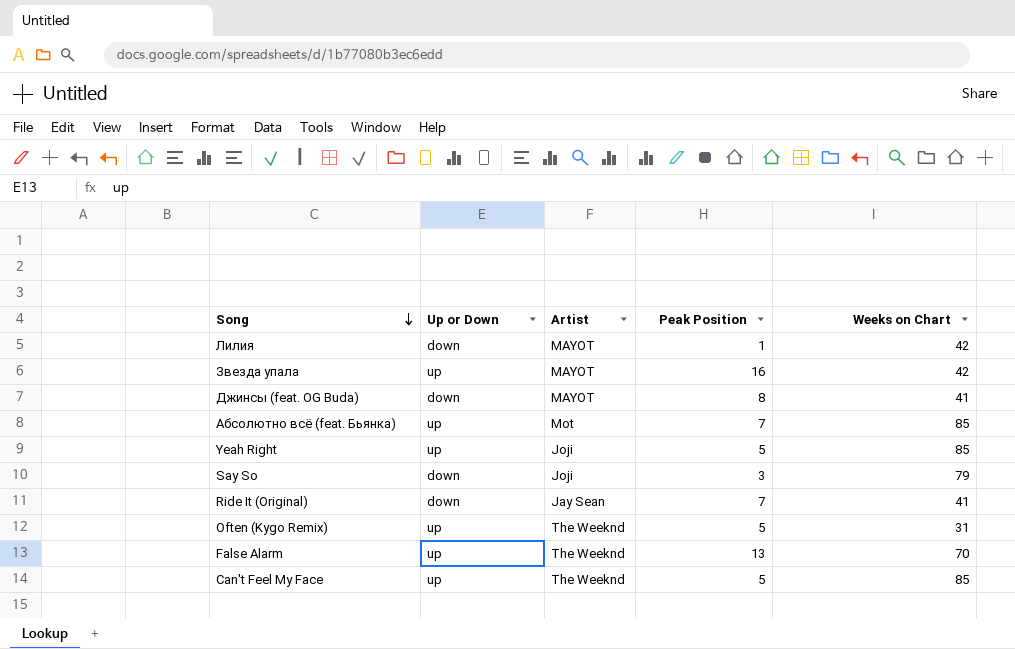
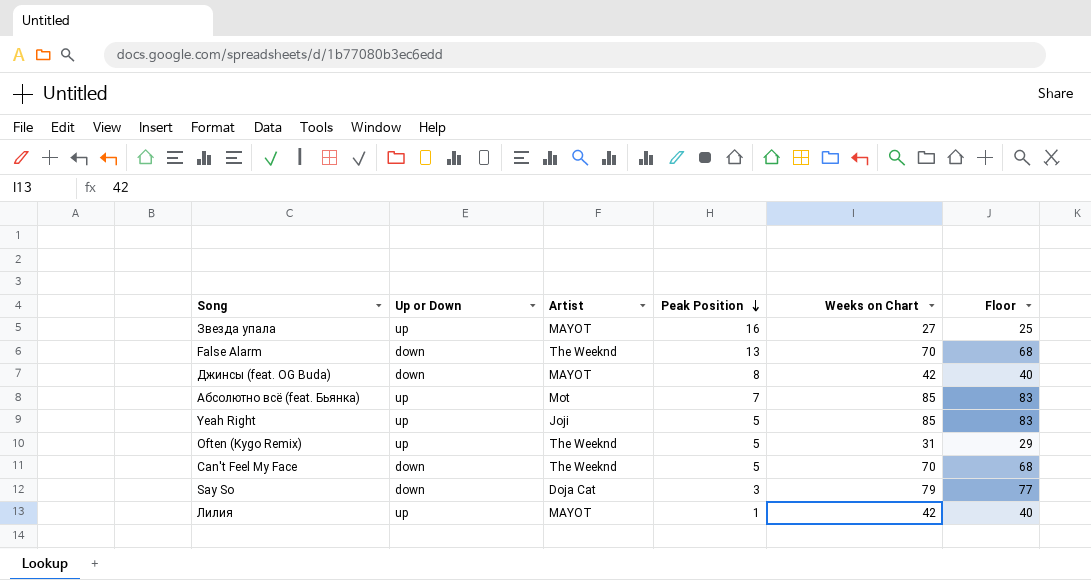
row order: Song descending -> Peak Position descending
column Floor | formula: none -> [Weeks on Chart] - 2
row Ride It (Original): down | Jay Sean | 7 | 41 -> none
Звезда упала | Weeks on Chart: 42 -> 27
False Alarm | Up or Down: up -> down
Джинсы (feat. OG Buda) | Weeks on Chart: 41 -> 42
Can't Feel My Face | Up or Down: up -> down
Can't Feel My Face | Weeks on Chart: 85 -> 70
Say So | Artist: Joji -> Doja Cat
Лилия | Up or Down: down -> up

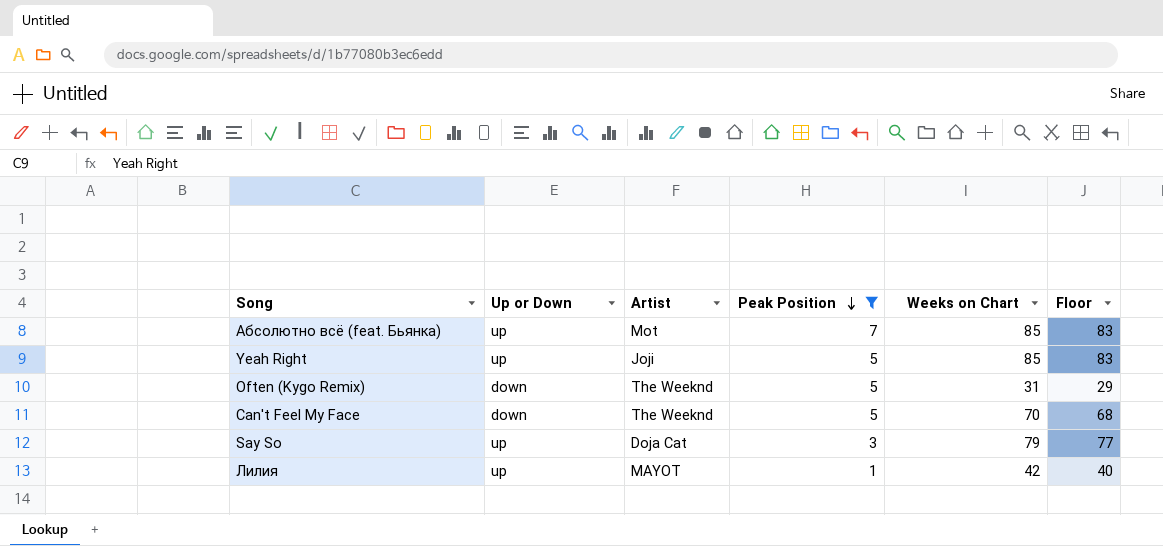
filter: none -> Peak Position <= 7
Often (Kygo Remix) | Up or Down: up -> down
Say So | Up or Down: down -> up

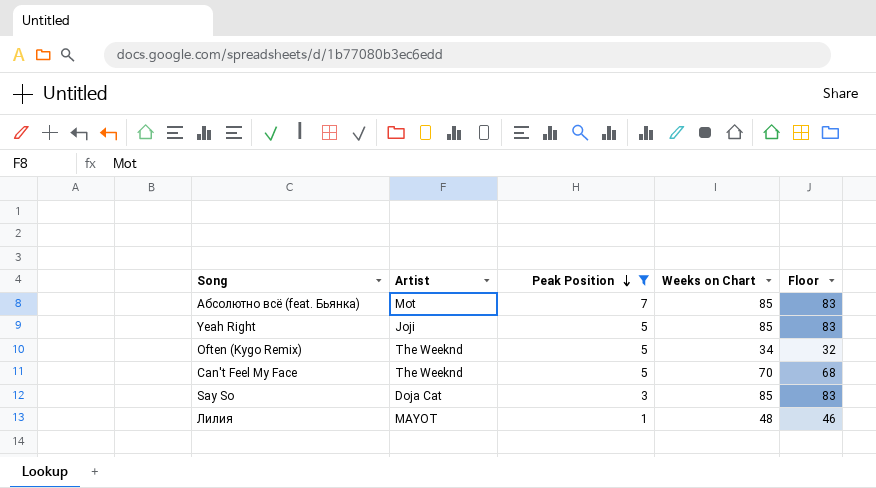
column Up or Down | position: 2 -> none
Often (Kygo Remix) | Weeks on Chart: 31 -> 34
Often (Kygo Remix) | Floor: 29 -> 32
Say So | Weeks on Chart: 79 -> 85
Say So | Floor: 77 -> 83
Лилия | Weeks on Chart: 42 -> 48
Лилия | Floor: 40 -> 46

